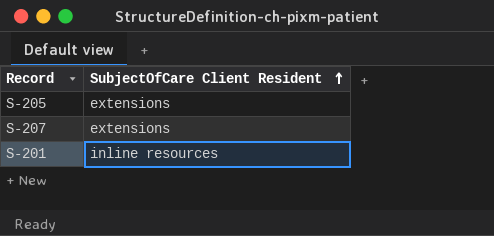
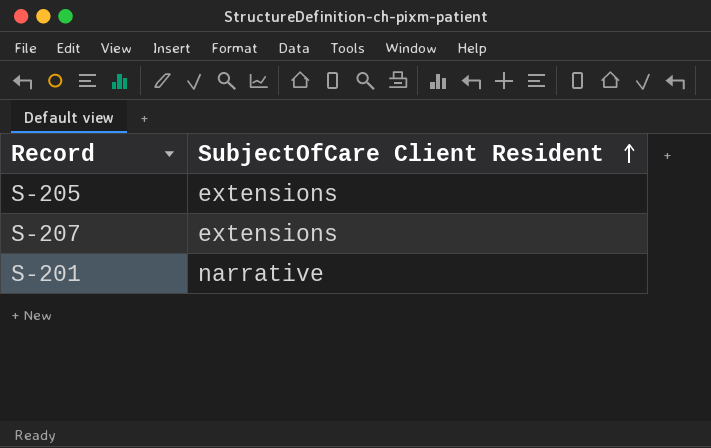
S-201 | SubjectOfCare Client Resident: inline resources -> narrative

